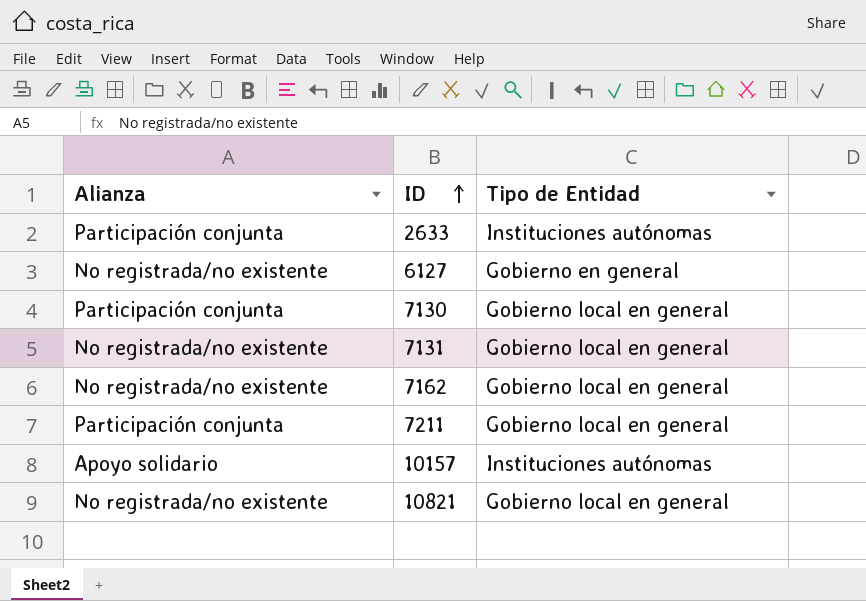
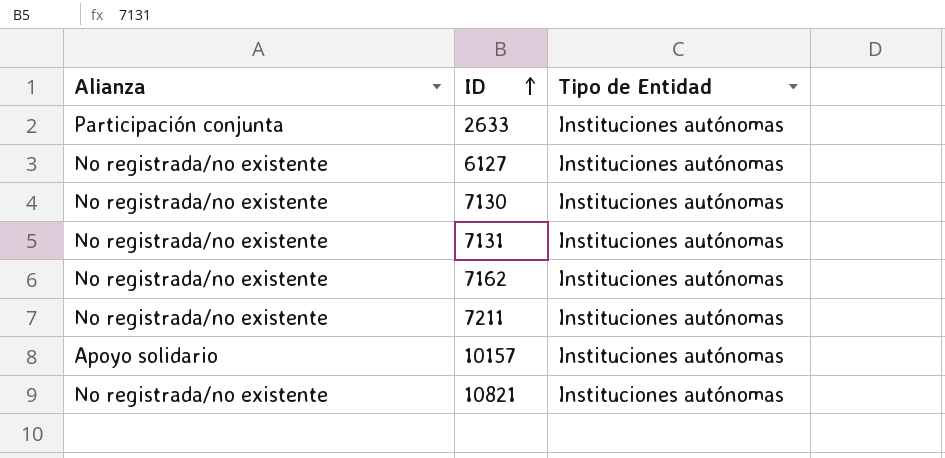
6127 | Tipo de Entidad: Gobierno en general -> Instituciones autónomas
7130 | Alianza: Participación conjunta -> No registrada/no existente
7130 | Tipo de Entidad: Gobierno local en general -> Instituciones autónomas
7131 | Tipo de Entidad: Gobierno local en general -> Instituciones autónomas
7162 | Tipo de Entidad: Gobierno local en general -> Instituciones autónomas
7211 | Alianza: Participación conjunta -> No registrada/no existente
7211 | Tipo de Entidad: Gobierno local en general -> Instituciones autónomas
10821 | Tipo de Entidad: Gobierno local en general -> Instituciones autónomas

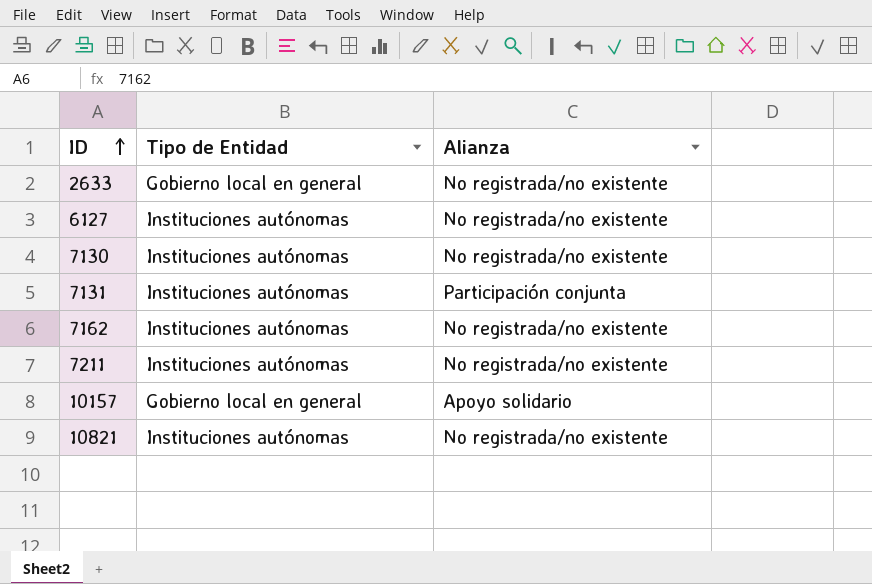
column Alianza | position: 1 -> 3
2633 | Tipo de Entidad: Instituciones autónomas -> Gobierno local en general
2633 | Alianza: Participación conjunta -> No registrada/no existente
7131 | Alianza: No registrada/no existente -> Participación conjunta
10157 | Tipo de Entidad: Instituciones autónomas -> Gobierno local en general

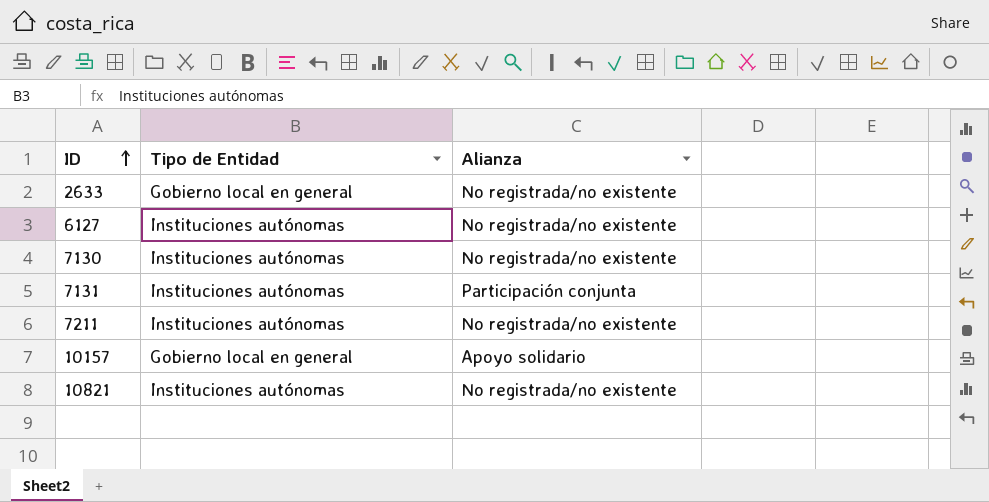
row 7162: Instituciones autónomas | No registrada/no existente -> none

